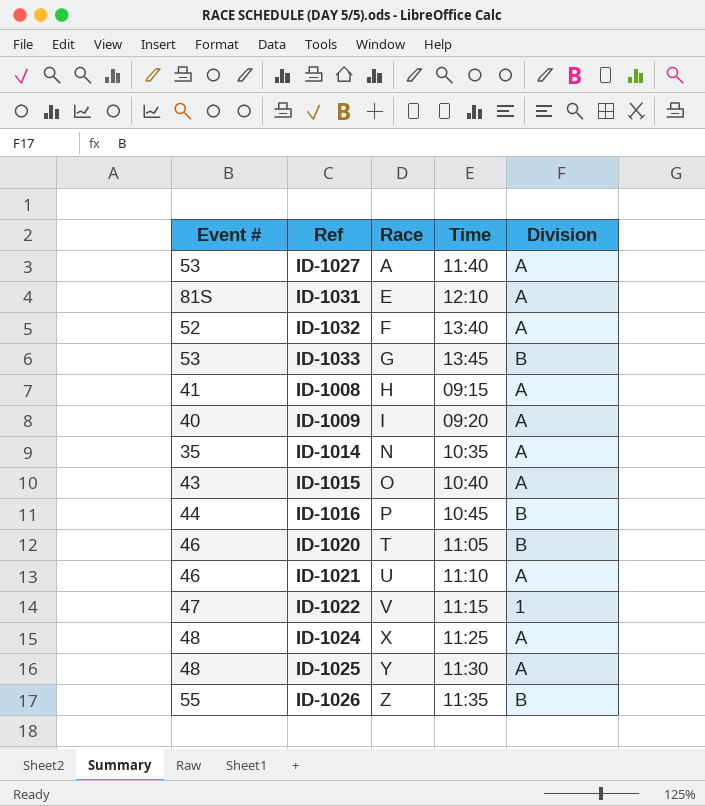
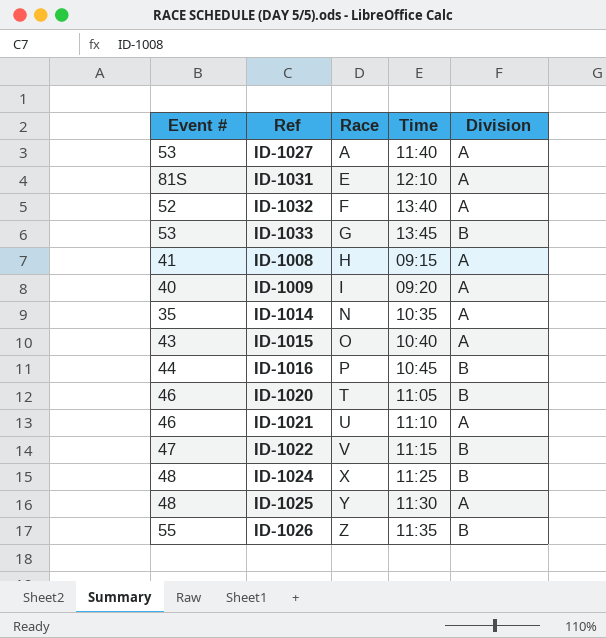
ID-1022 | Division: 1 -> B
ID-1024 | Division: A -> B

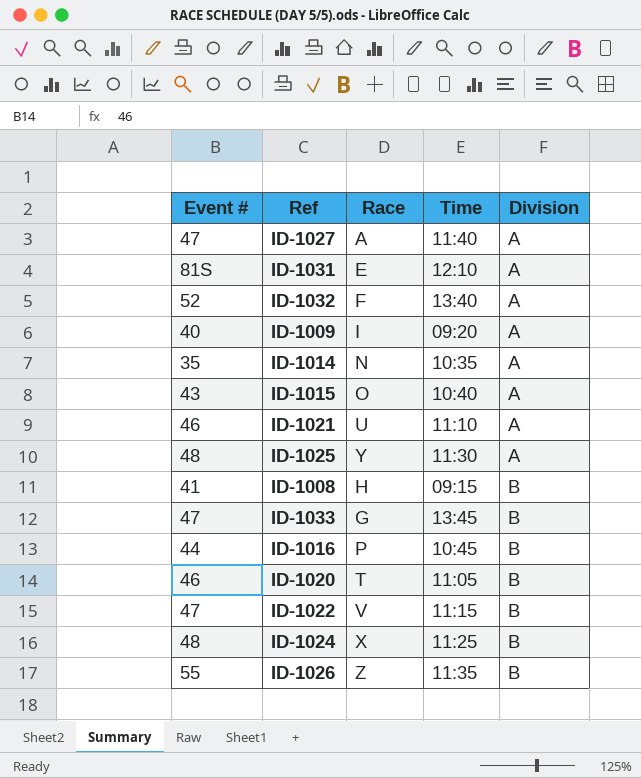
row order: Race ascending -> Division ascending
ID-1027 | Event #: 53 -> 47
ID-1008 | Division: A -> B
ID-1033 | Event #: 53 -> 47

